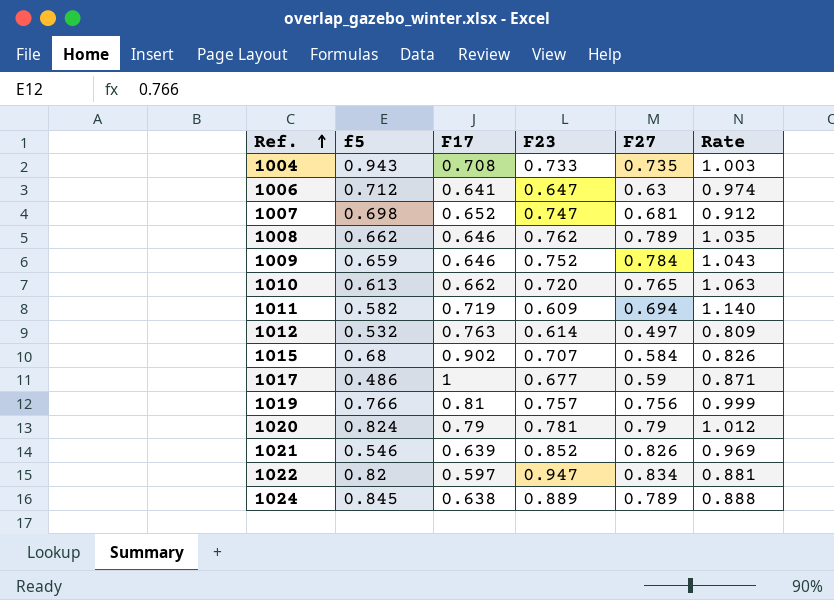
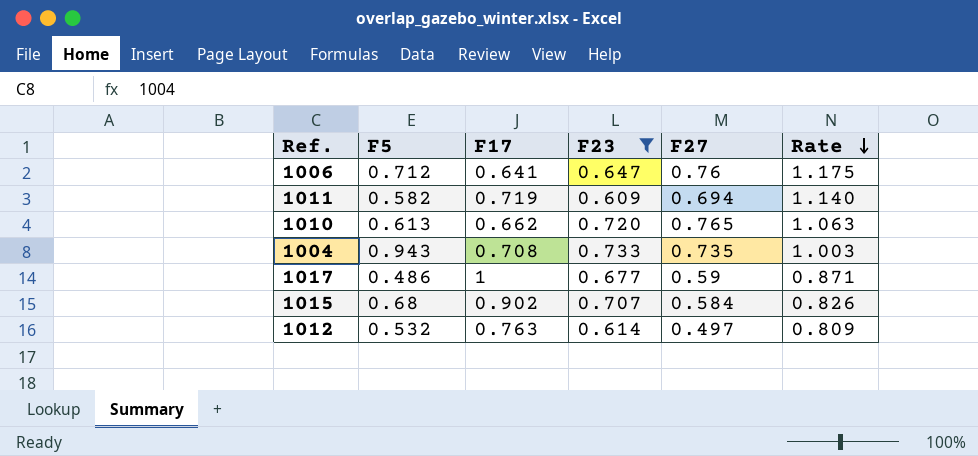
filter: none -> F23 <= 0.733
row order: Ref. ascending -> Rate descending
column name: f5 -> F5
1006 | F27: 0.63 -> 0.76
1006 | Rate: 0.974 -> 1.175

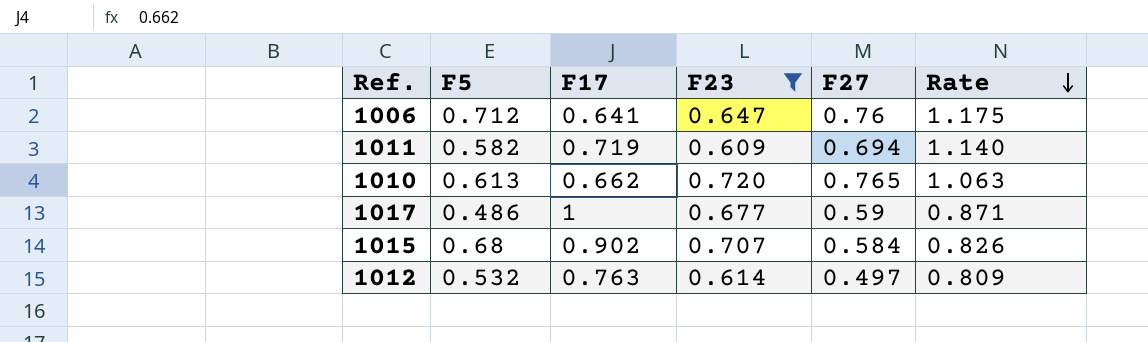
row 1004: 0.943 | 0.708 | 0.733 | 0.735 | 1.003 -> none

